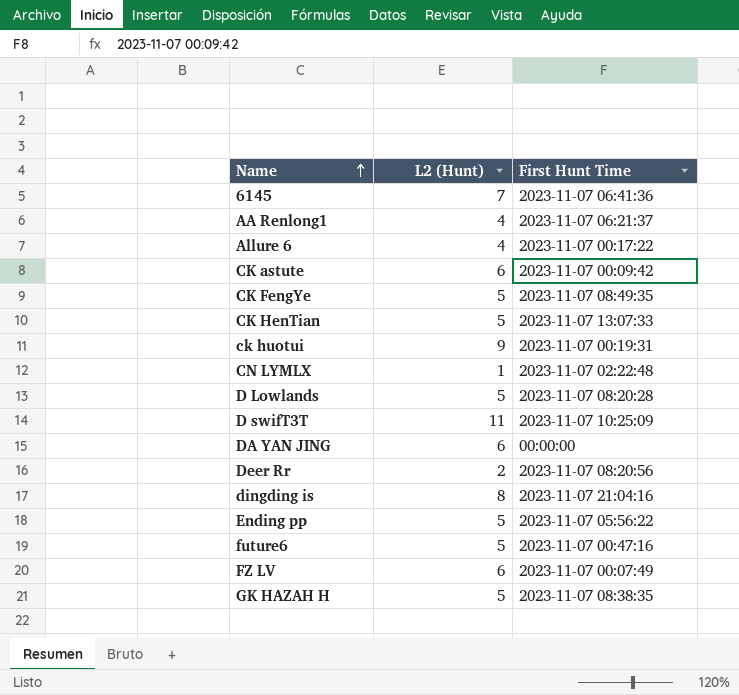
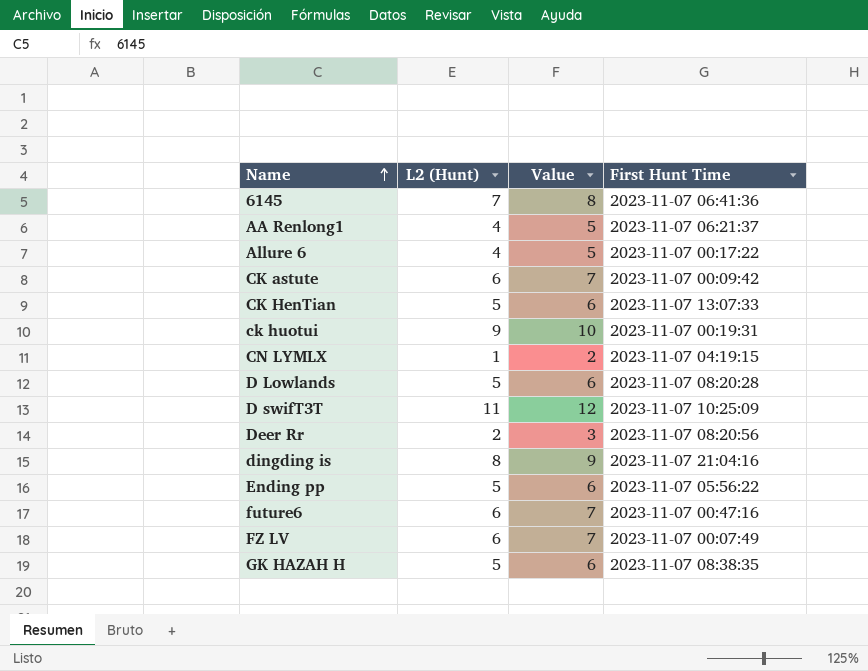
column Value | formula: none -> [L2 (Hunt)] + 1
row CK FengYe: 5 | 2023-11-07 08:49:35 -> none
row DA YAN JING: 6 | 00:00:00 -> none
CN LYMLX | First Hunt Time: 2023-11-07 02:22:48 -> 2023-11-07 04:19:15
future6 | L2 (Hunt): 5 -> 6

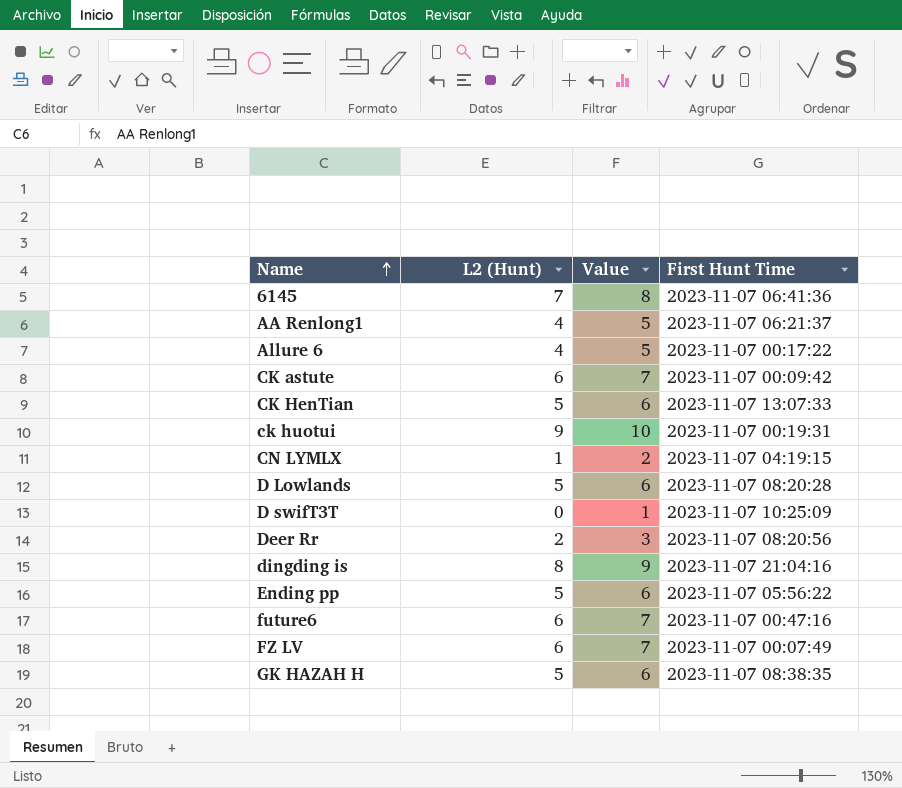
D swifT3T | L2 (Hunt): 11 -> 0
D swifT3T | Value: 12 -> 1

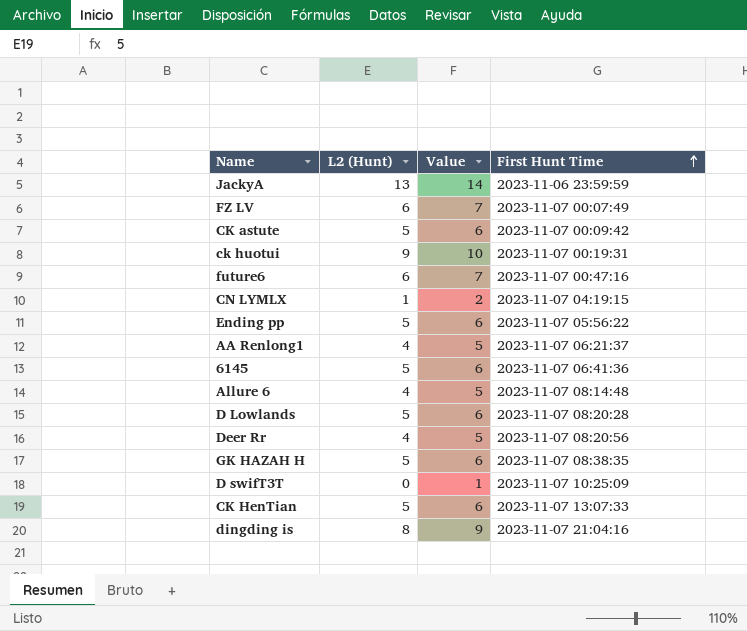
row order: Name ascending -> First Hunt Time ascending
row JackyA: none -> 13 | 14 | 2023-11-06 23:59:59
CK astute | L2 (Hunt): 6 -> 5
CK astute | Value: 7 -> 6
6145 | L2 (Hunt): 7 -> 5
6145 | Value: 8 -> 6
Allure 6 | First Hunt Time: 2023-11-07 00:17:22 -> 2023-11-07 08:14:48
Deer Rr | L2 (Hunt): 2 -> 4
Deer Rr | Value: 3 -> 5

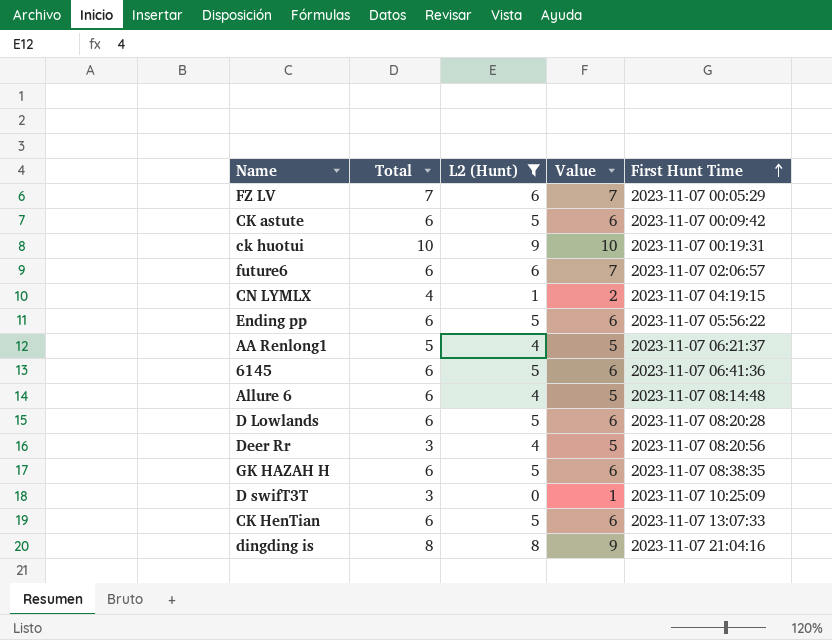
filter: none -> L2 (Hunt) != 13
column Total | position: none -> 2
FZ LV | First Hunt Time: 2023-11-07 00:07:49 -> 2023-11-07 00:05:29
future6 | First Hunt Time: 2023-11-07 00:47:16 -> 2023-11-07 02:06:57

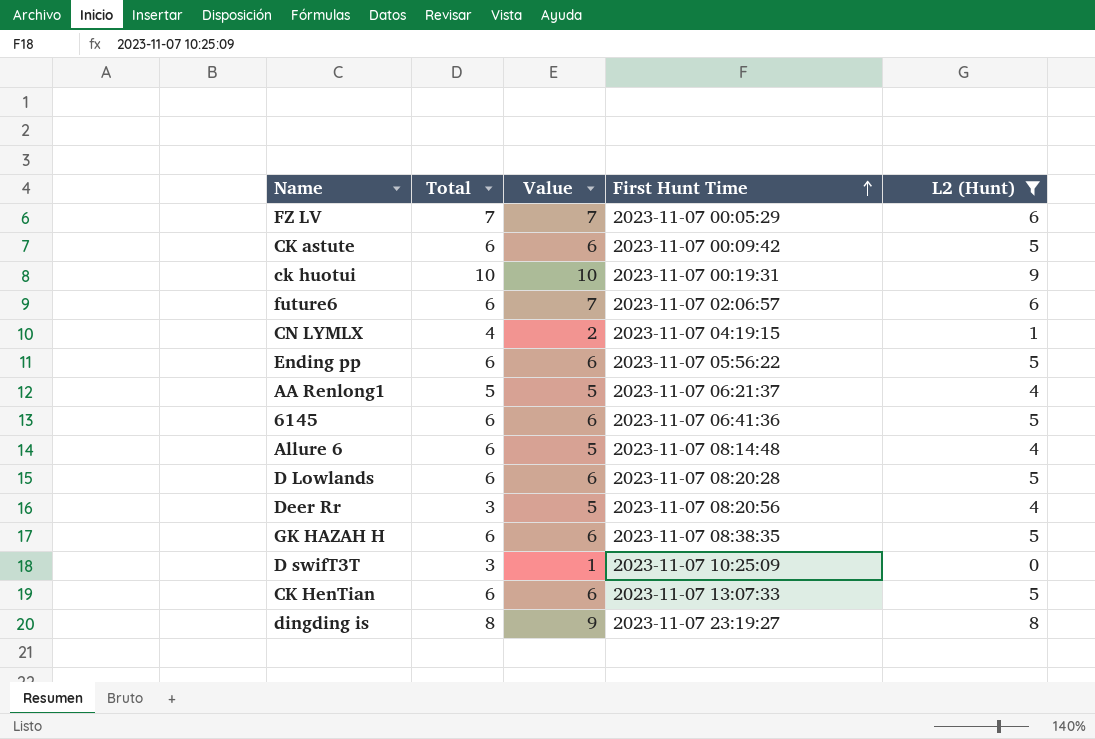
column L2 (Hunt) | position: 3 -> 5
dingding is | First Hunt Time: 2023-11-07 21:04:16 -> 2023-11-07 23:19:27

